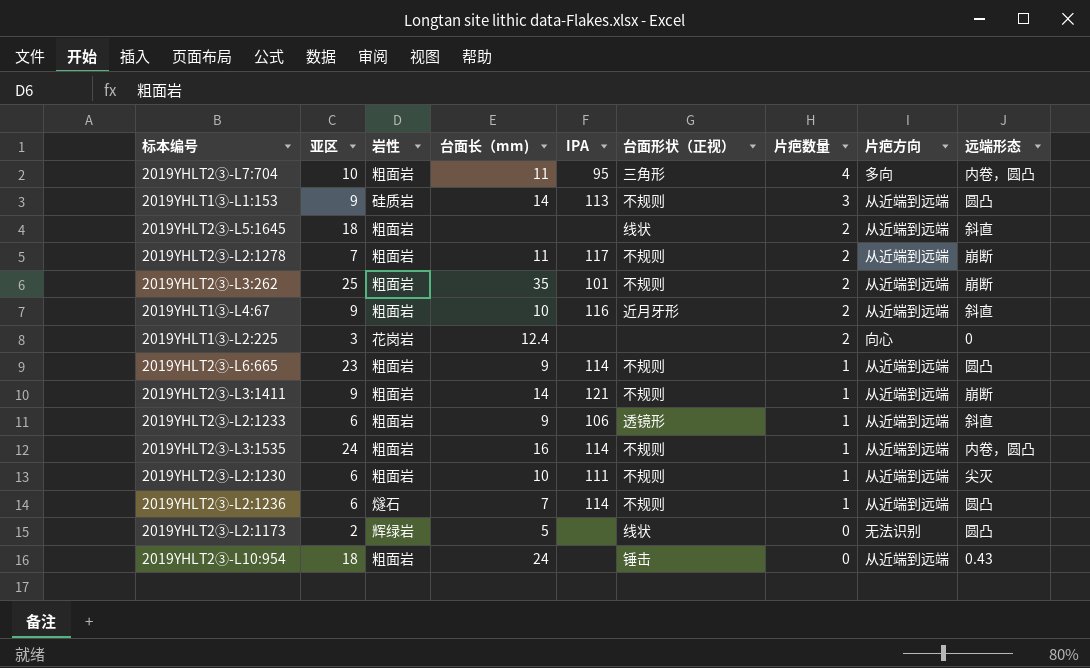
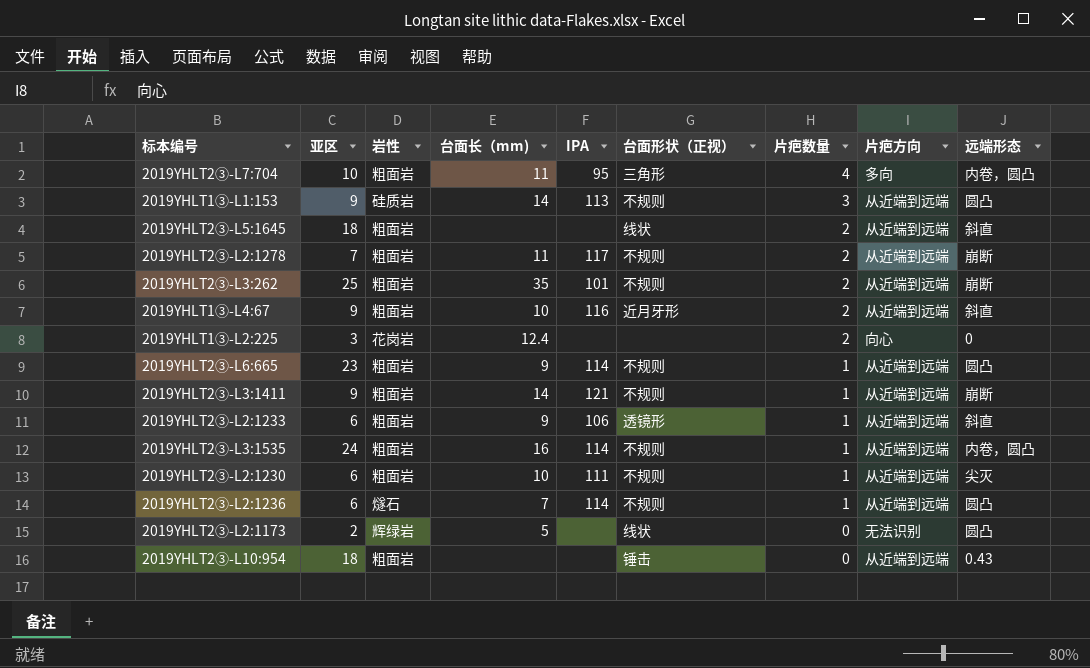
2019YHLT2③-L10:954 | 台面长（mm): 24 -> none

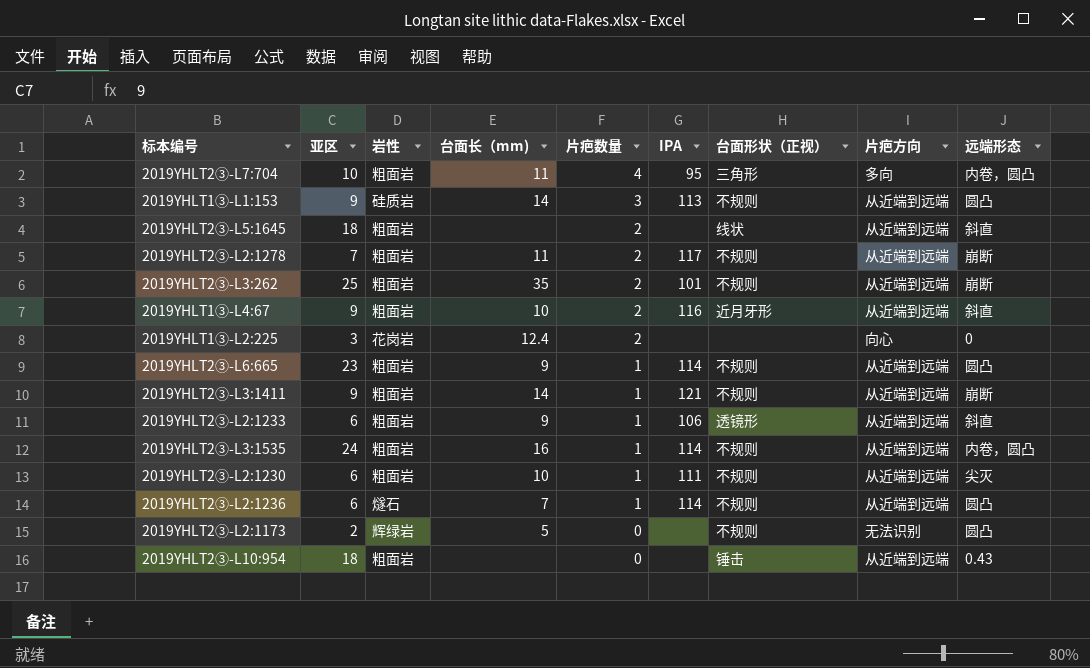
column 片疤数量 | position: 7 -> 5
2019YHLT2③-L2:1173 | 台面形状（正视）: 线状 -> 不规则

